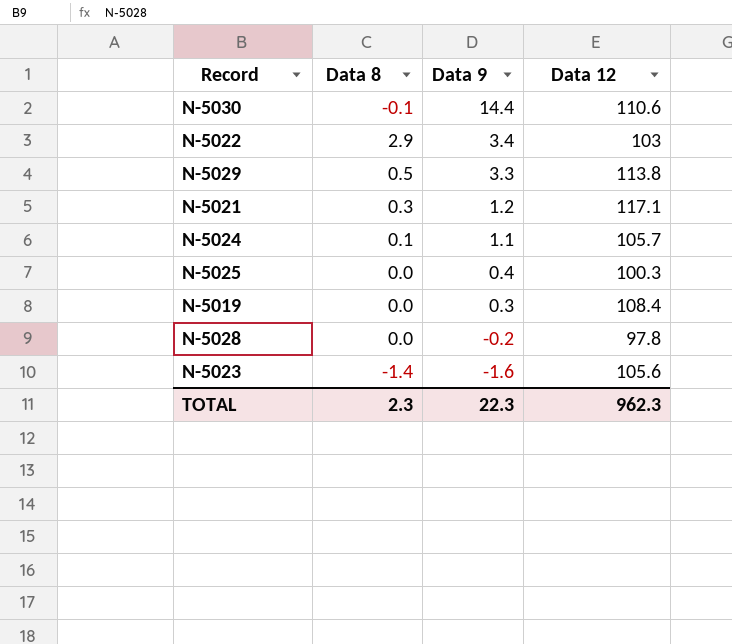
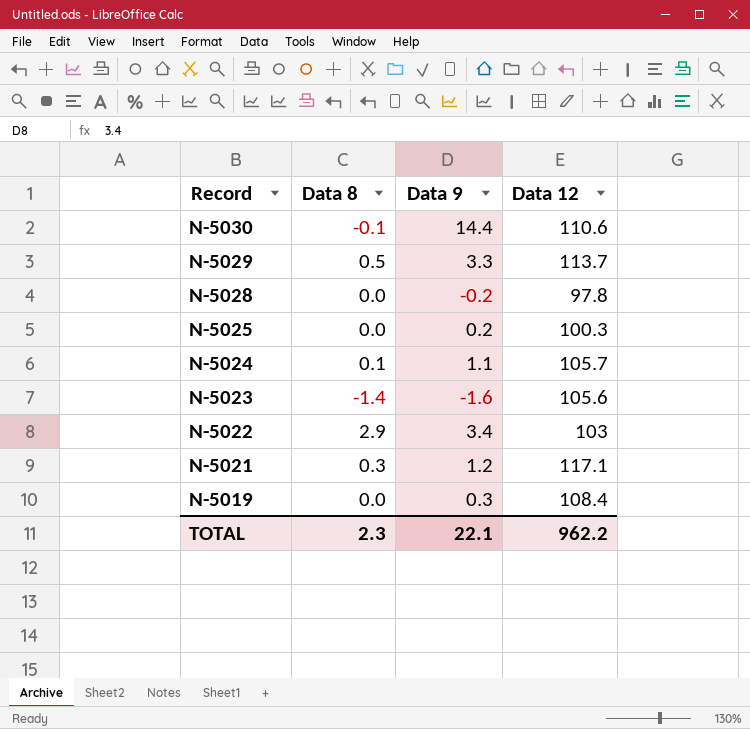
row order: Data 9 descending -> Record descending
N-5029 | Data 12: 113.8 -> 113.7
N-5025 | Data 9: 0.4 -> 0.2
TOTAL | Data 9: 22.3 -> 22.1
TOTAL | Data 12: 962.3 -> 962.2

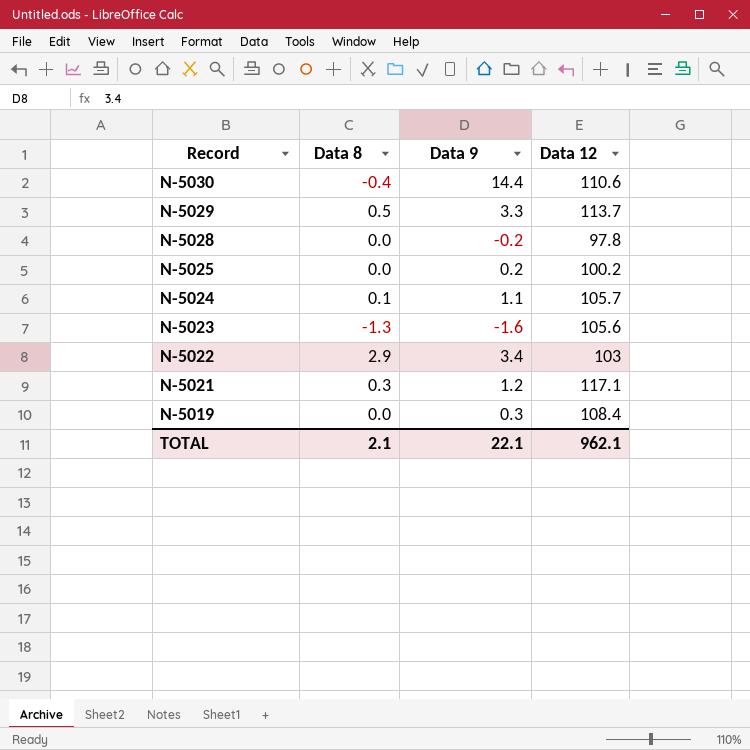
N-5030 | Data 8: -0.1 -> -0.4
N-5025 | Data 12: 100.3 -> 100.2
N-5023 | Data 8: -1.4 -> -1.3
TOTAL | Data 8: 2.3 -> 2.1
TOTAL | Data 12: 962.2 -> 962.1

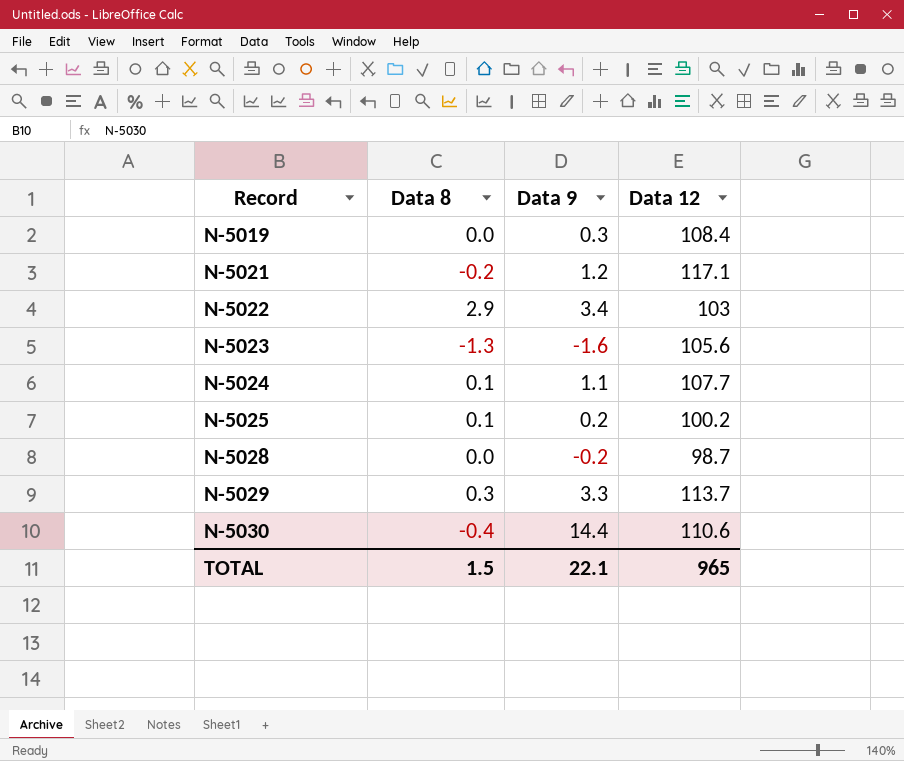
row order: Record descending -> Record ascending
N-5021 | Data 8: 0.3 -> -0.2
N-5024 | Data 12: 105.7 -> 107.7
N-5025 | Data 8: 0.0 -> 0.1
N-5028 | Data 12: 97.8 -> 98.7
N-5029 | Data 8: 0.5 -> 0.3
TOTAL | Data 8: 2.1 -> 1.5
TOTAL | Data 12: 962.1 -> 965

